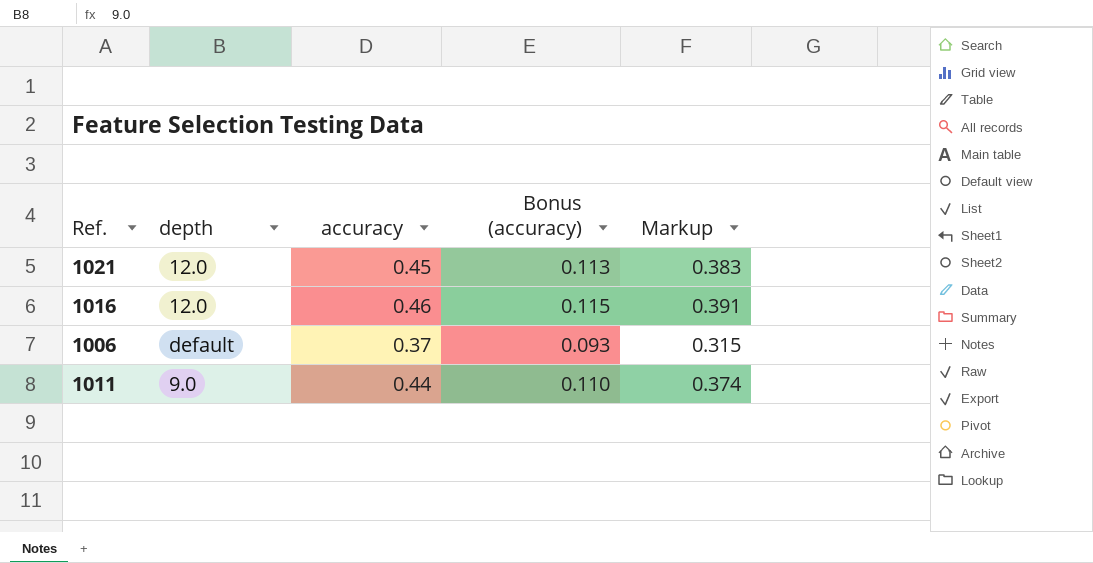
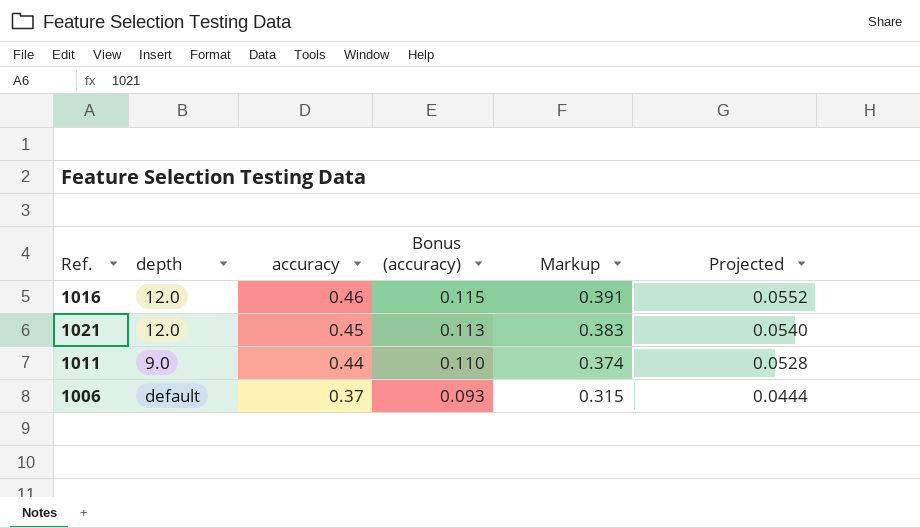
row order: none -> accuracy descending
column Projected | formula: none -> [accuracy] * 0.12

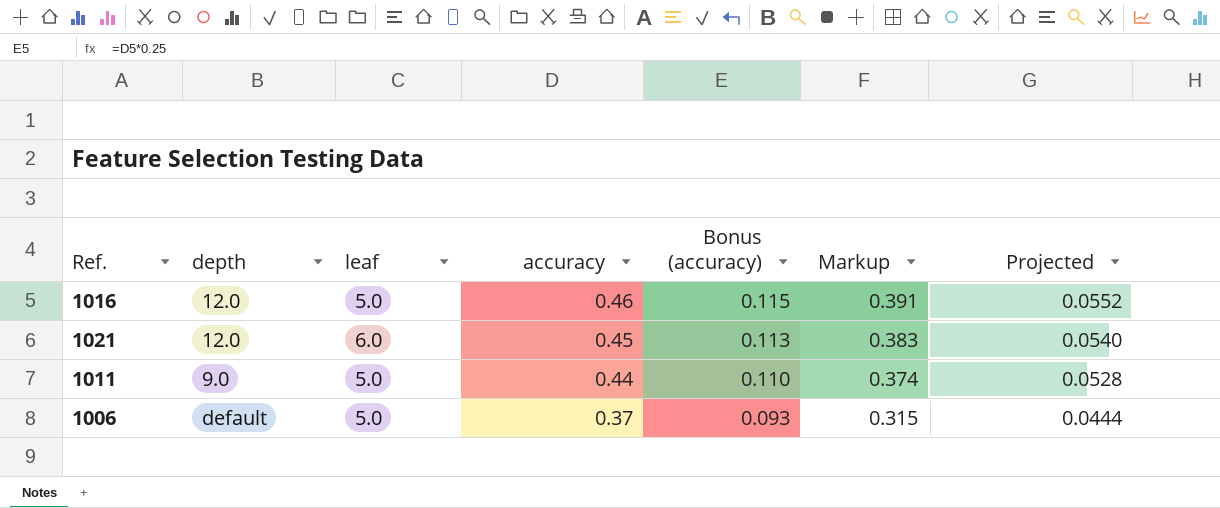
column leaf | position: none -> 3

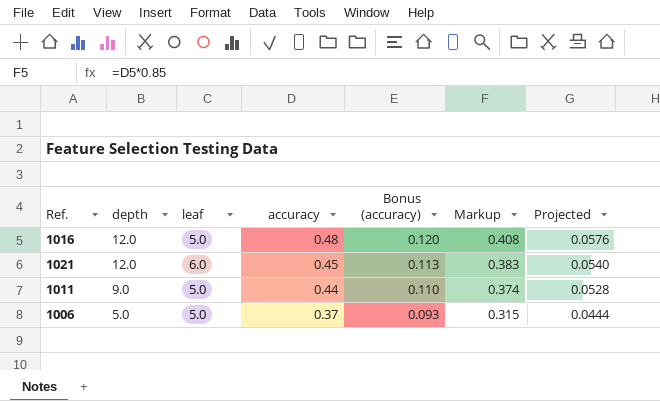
1016 | accuracy: 0.46 -> 0.48
1016 | Bonus (accuracy): 0.115 -> 0.120
1016 | Markup: 0.391 -> 0.408
1016 | Projected: 0.0552 -> 0.0576
1006 | depth: default -> 5.0

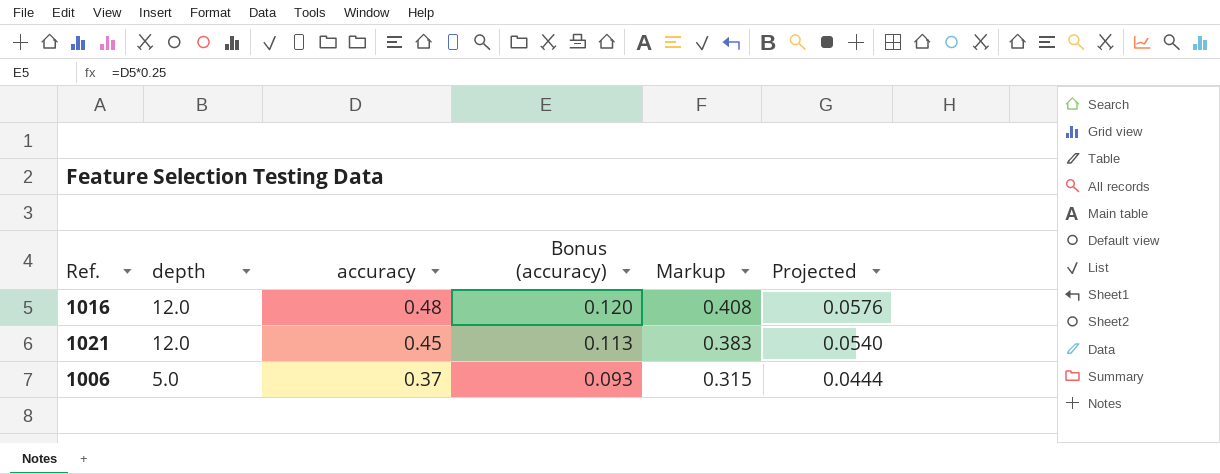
column leaf | position: 3 -> none
row 1011: 9.0 | 5.0 | 0.44 | 0.110 | 0.374 | 0.0528 -> none

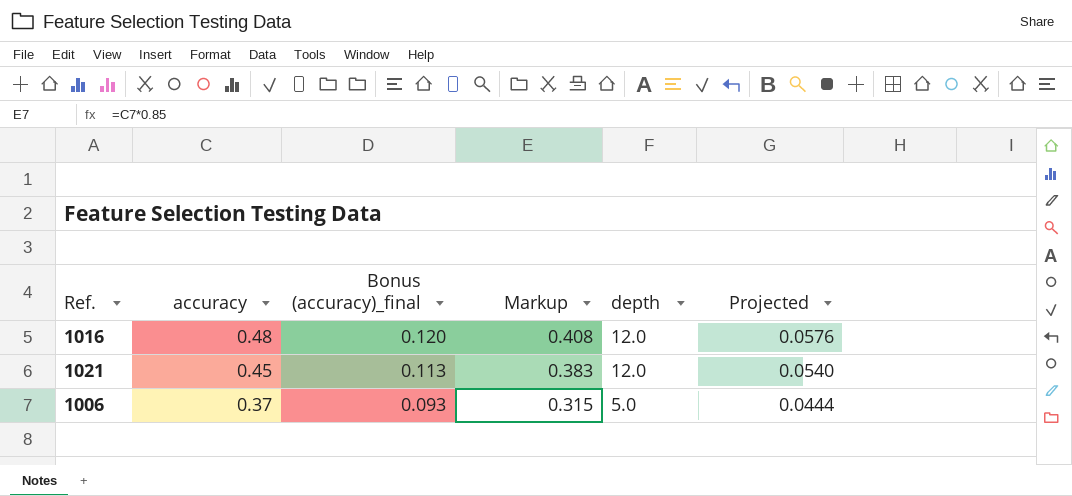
column name: Bonus (accuracy) -> Bonus (accuracy)_final
column depth | position: 2 -> 5

